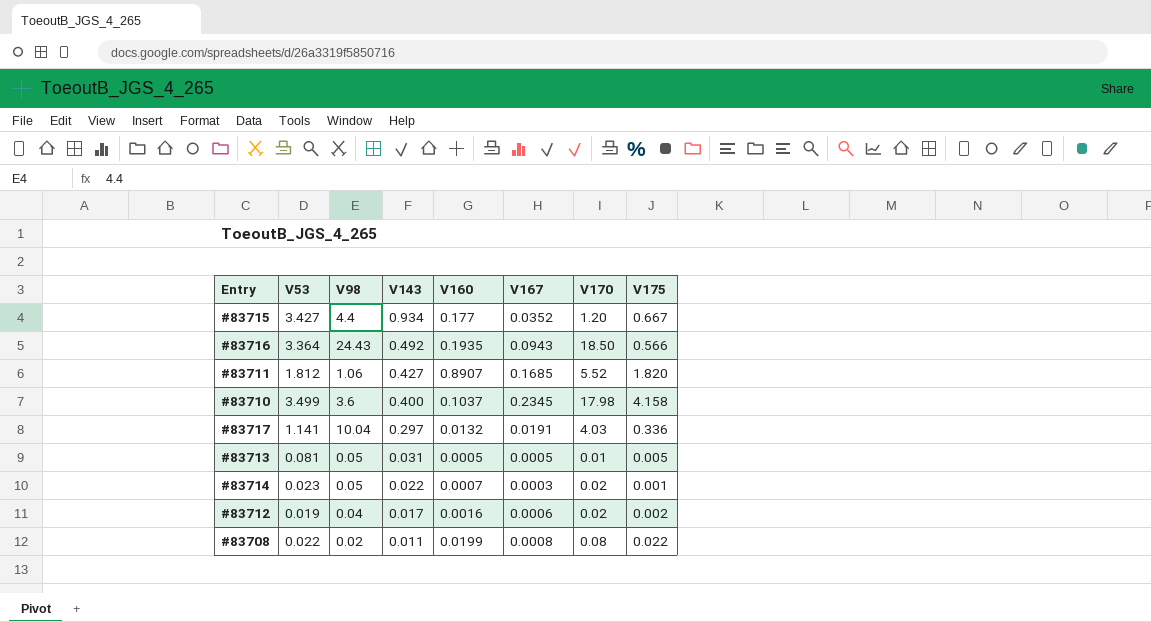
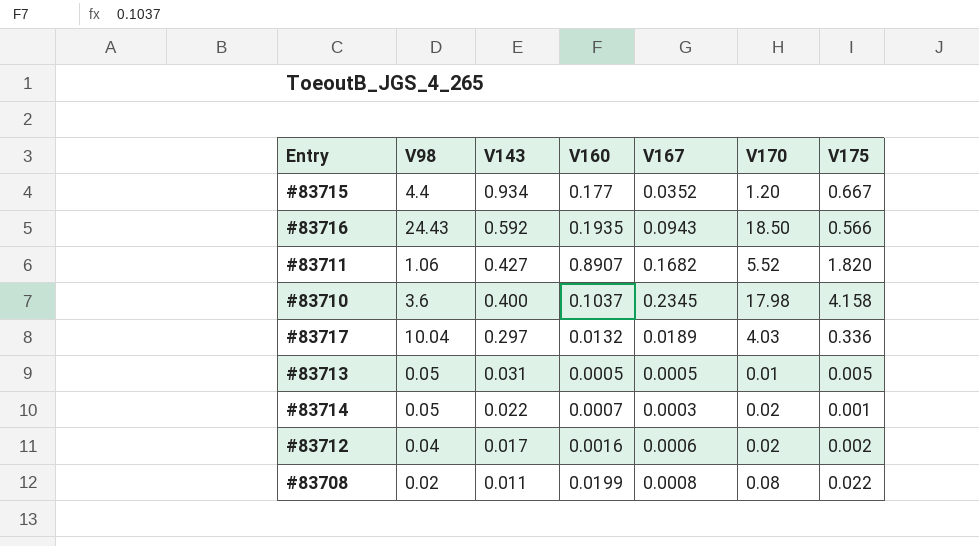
column V53 | position: 2 -> none
#83716 | V143: 0.492 -> 0.592
#83711 | V167: 0.1685 -> 0.1682
#83717 | V167: 0.0191 -> 0.0189

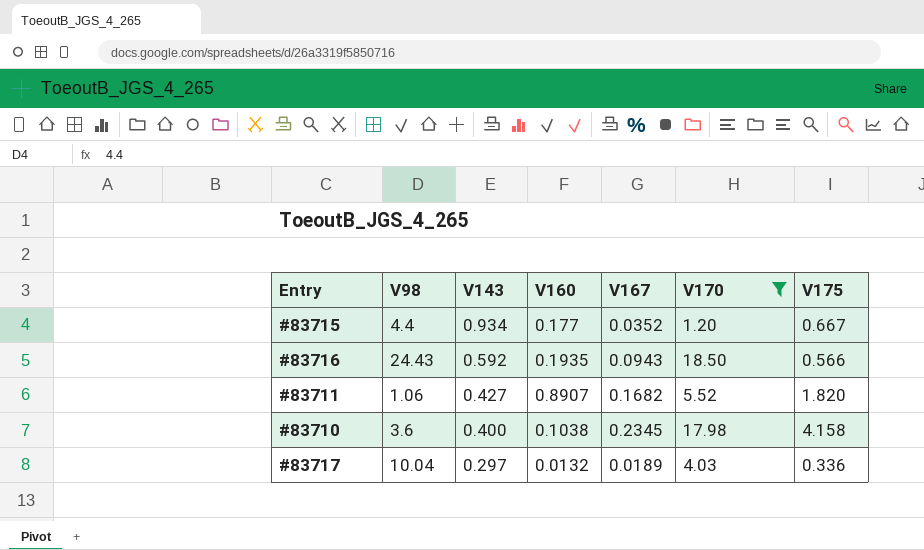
filter: none -> V170 >= 1.20
#83710 | V160: 0.1037 -> 0.1038

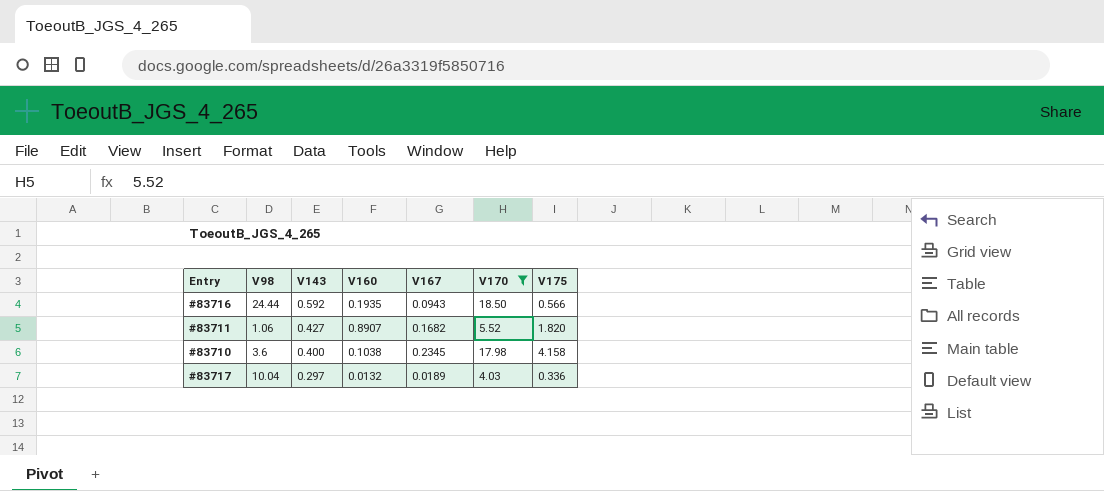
row #83715: 4.4 | 0.934 | 0.177 | 0.0352 | 1.20 | 0.667 -> none
#83716 | V98: 24.43 -> 24.44

